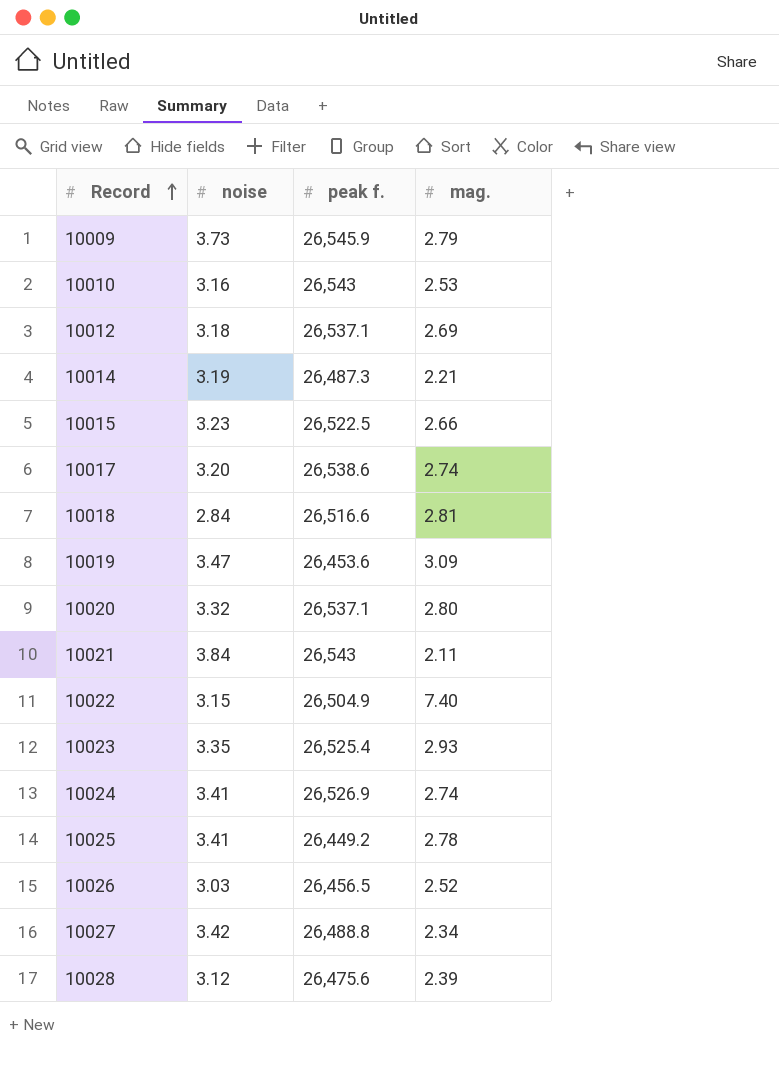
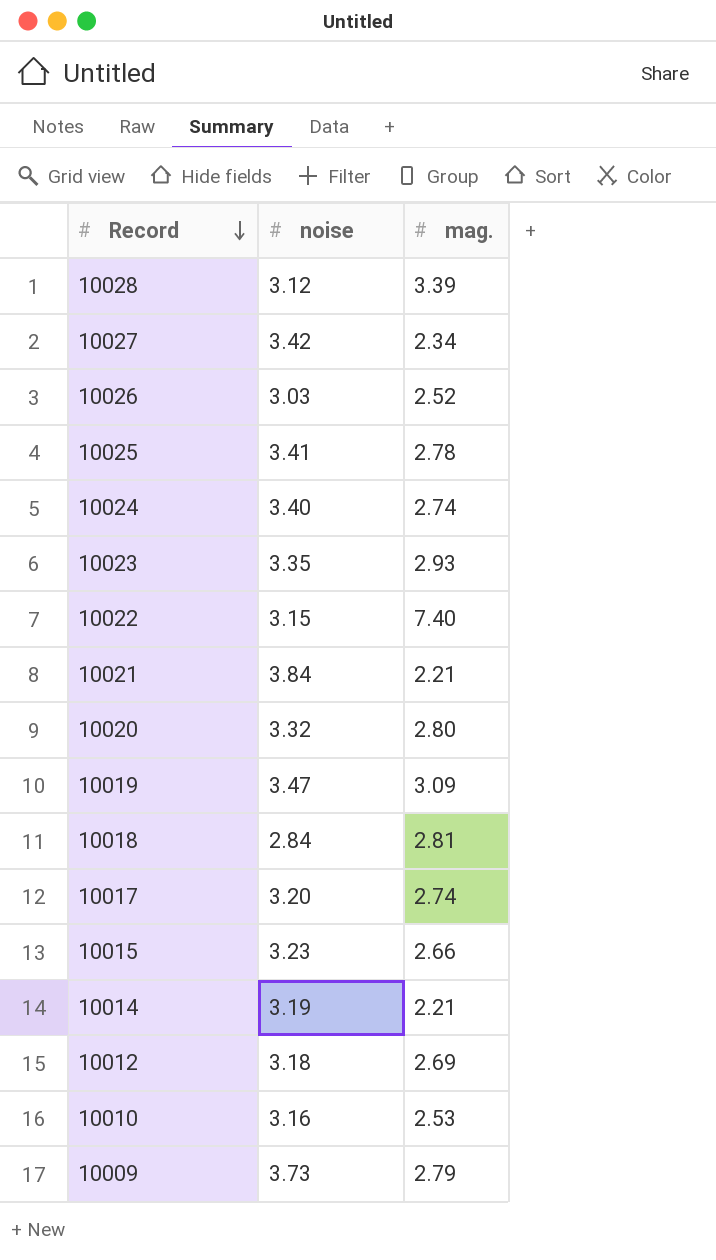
row order: Record ascending -> Record descending
column peak f. | position: 3 -> none
10028 | mag.: 2.39 -> 3.39
10024 | noise: 3.41 -> 3.40
10021 | mag.: 2.11 -> 2.21

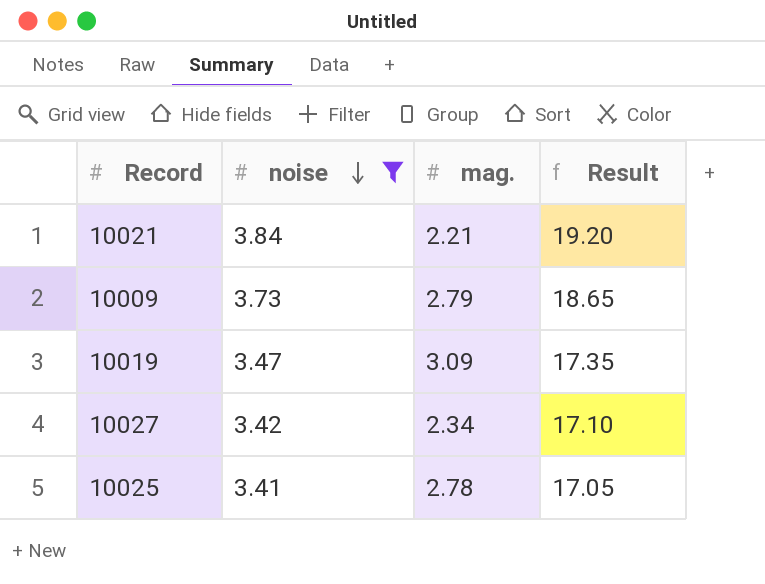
filter: none -> noise >= 3.41
row order: Record descending -> noise descending
column Result | formula: none -> [noise] * 5

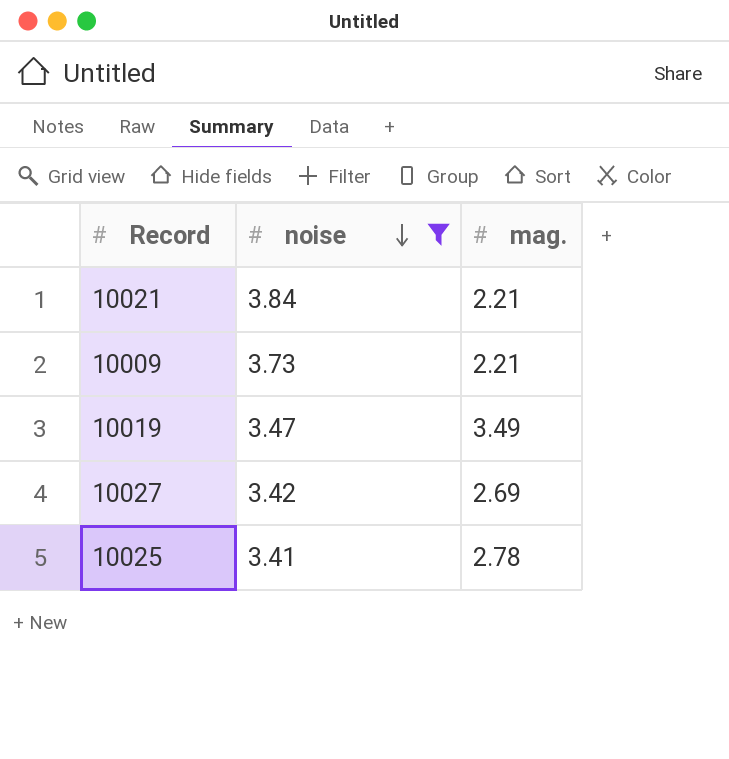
column Result | formula: [noise] * 5 -> none
10009 | mag.: 2.79 -> 2.21
10019 | mag.: 3.09 -> 3.49
10027 | mag.: 2.34 -> 2.69

